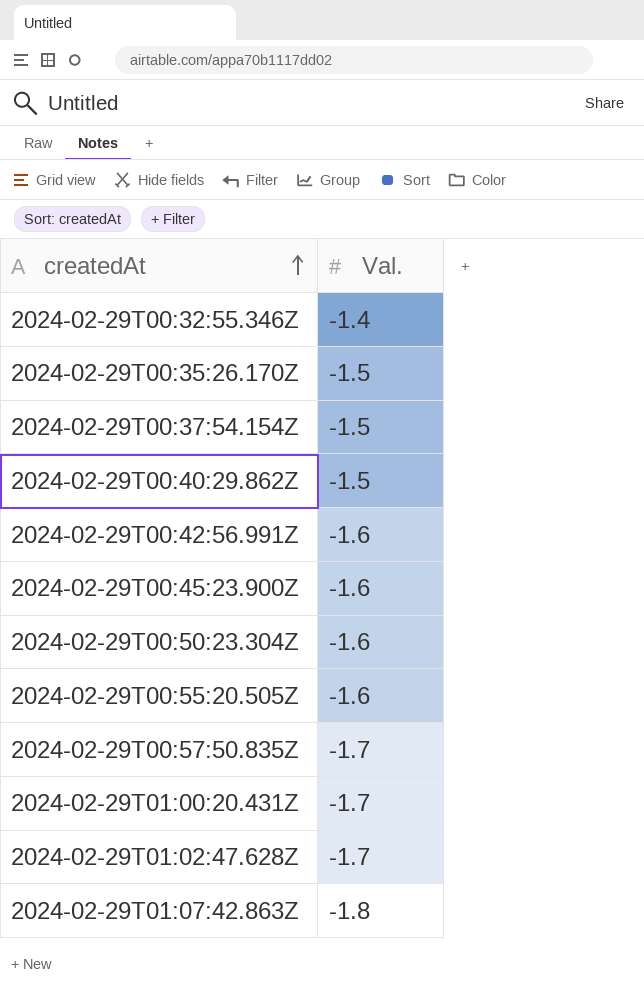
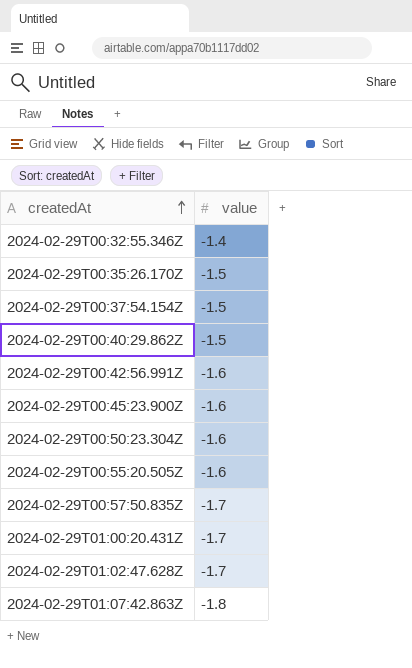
column name: Val. -> value

